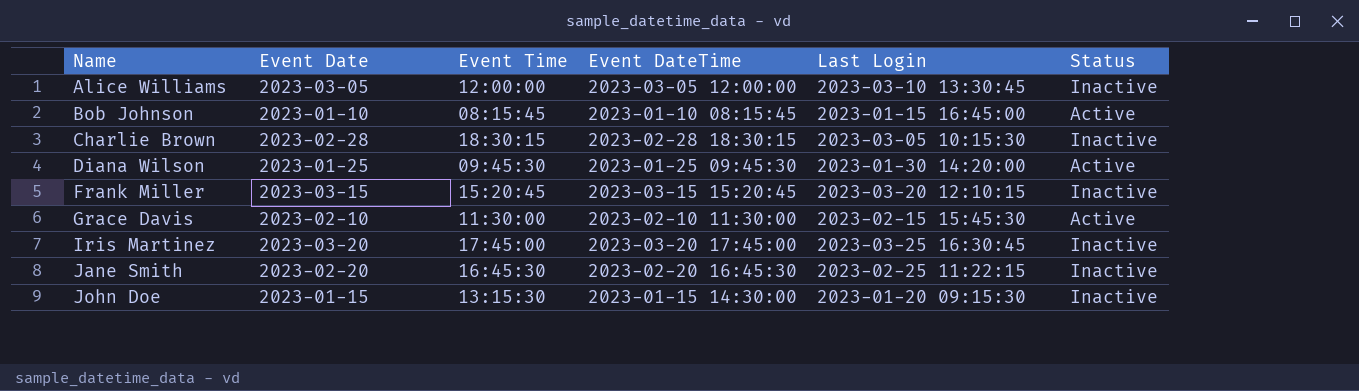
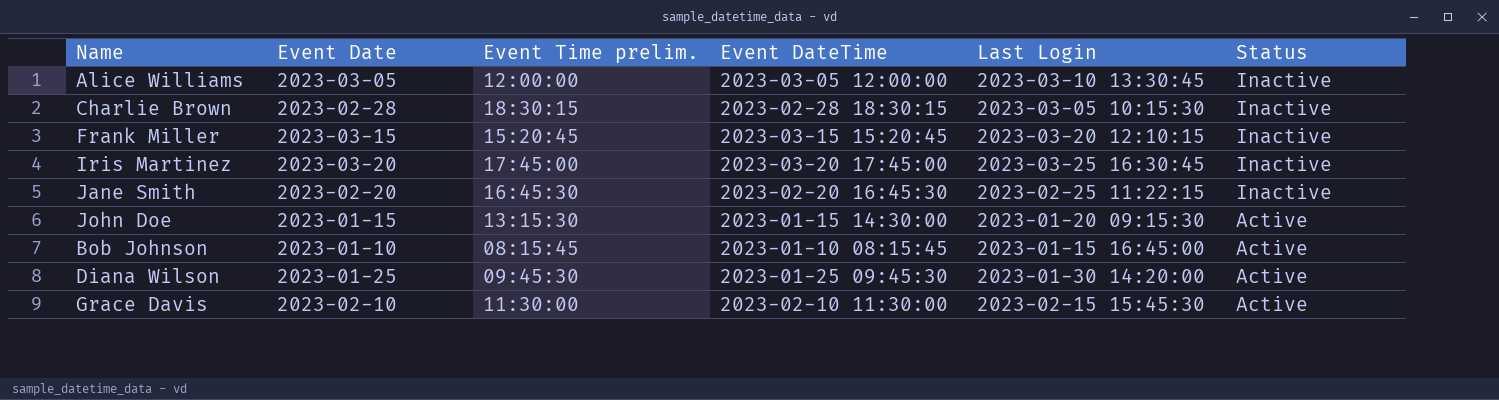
row order: Name ascending -> Status descending
column name: Event Time -> Event Time prelim.
John Doe | Status: Inactive -> Active

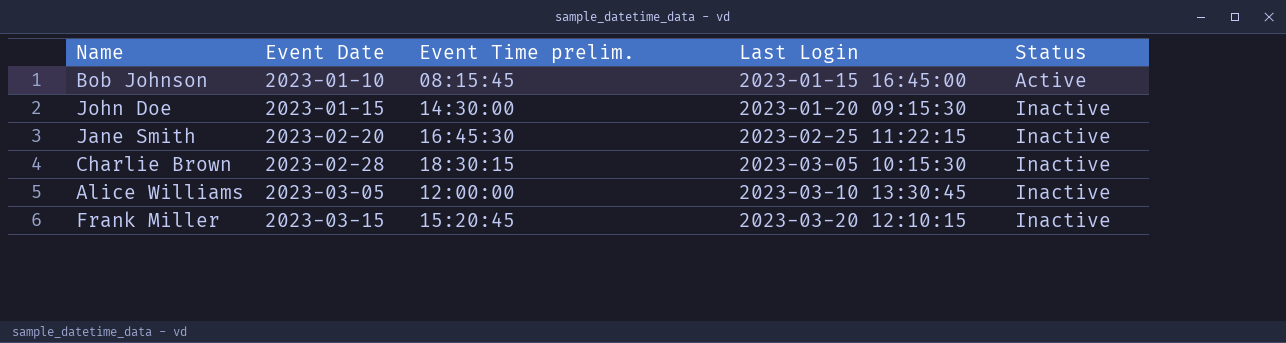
row order: Status descending -> Event Date ascending
column Event DateTime | position: 4 -> none
row Iris Martinez: 2023-03-20 | 17:45:00 | 2023-03-20 17:45:00 | 2023-03-25 16:30:45 | Inactive -> none
row Diana Wilson: 2023-01-25 | 09:45:30 | 2023-01-25 09:45:30 | 2023-01-30 14:20:00 | Active -> none
row Grace Davis: 2023-02-10 | 11:30:00 | 2023-02-10 11:30:00 | 2023-02-15 15:45:30 | Active -> none
John Doe | Event Time prelim.: 13:15:30 -> 14:30:00
John Doe | Status: Active -> Inactive

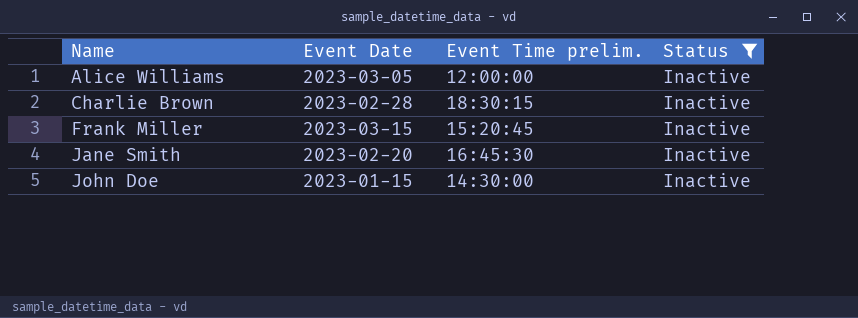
filter: none -> Status = Inactive
row order: Event Date ascending -> Name ascending
column Last Login | position: 4 -> none

